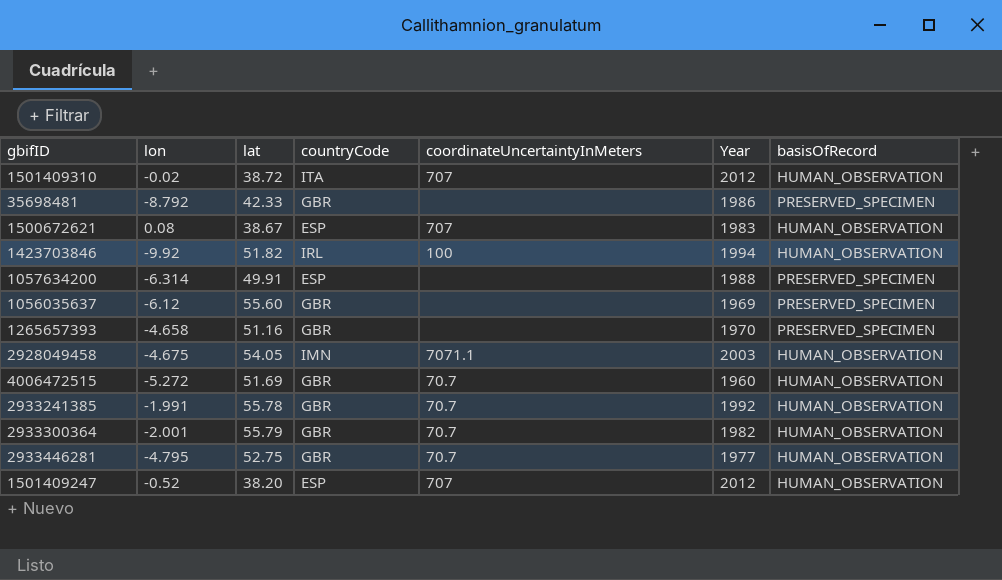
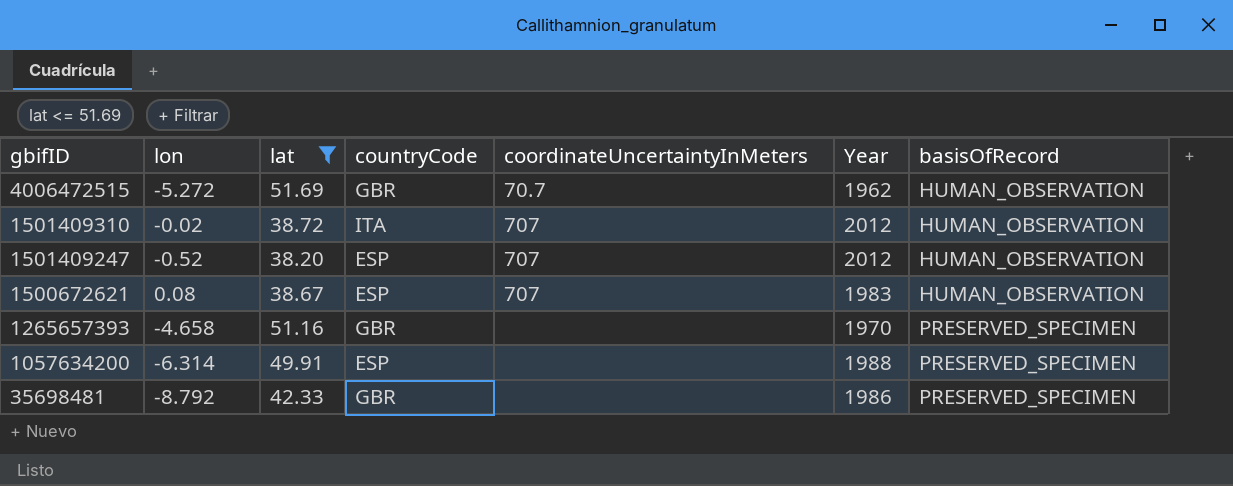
filter: none -> lat <= 51.69
row order: none -> gbifID descending
4006472515 | Year: 1960 -> 1962

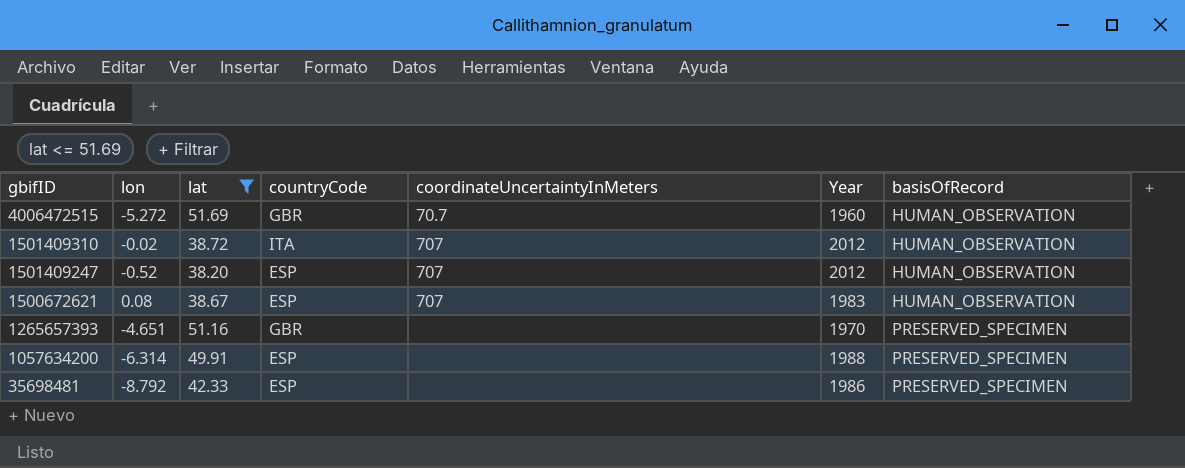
4006472515 | Year: 1962 -> 1960
1265657393 | lon: -4.658 -> -4.651
35698481 | countryCode: GBR -> ESP

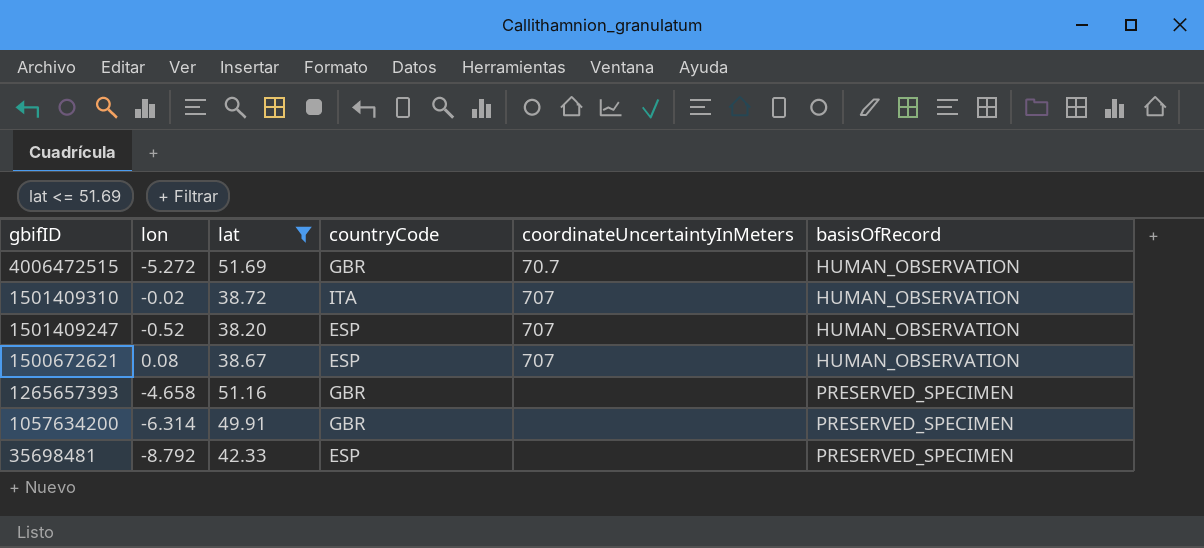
column Year | position: 6 -> none
1265657393 | lon: -4.651 -> -4.658
1057634200 | countryCode: ESP -> GBR

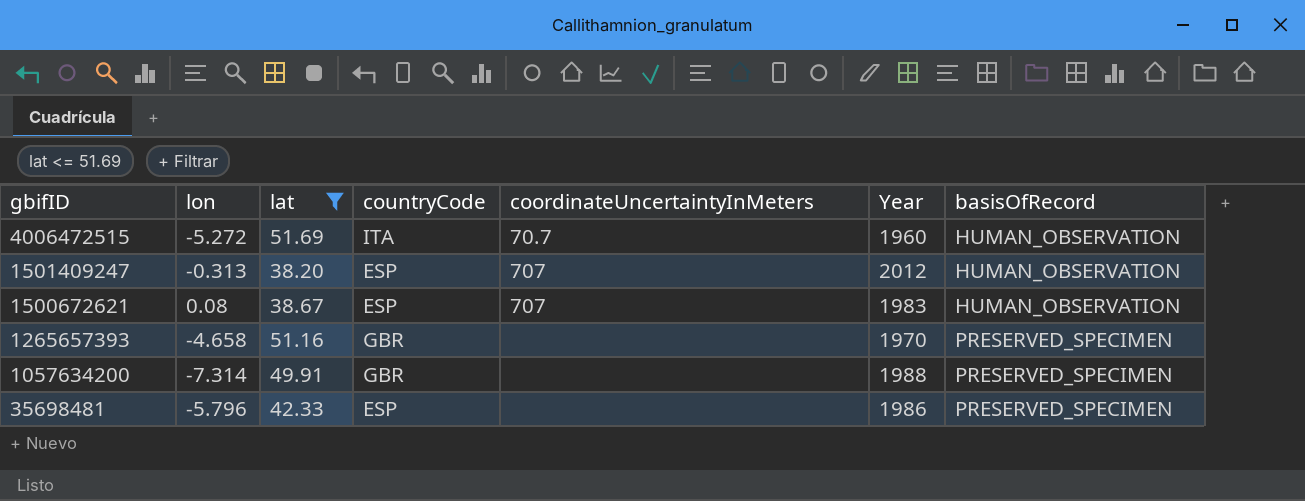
column Year | position: none -> 6
row 1501409310: -0.02 | 38.72 | ITA | 707 | HUMAN_OBSERVATION -> none
4006472515 | countryCode: GBR -> ITA
1501409247 | lon: -0.52 -> -0.313
1057634200 | lon: -6.314 -> -7.314
35698481 | lon: -8.792 -> -5.796

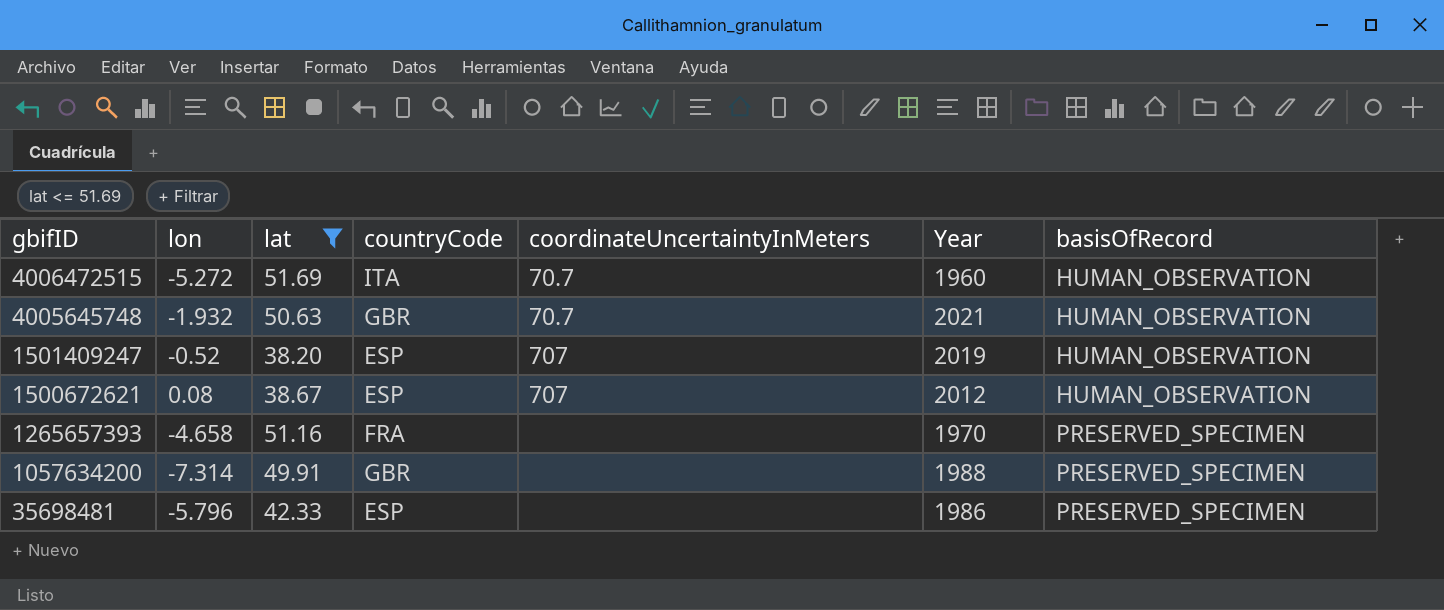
row 4005645748: none -> -1.932 | 50.63 | GBR | 70.7 | 2021 | HUMAN_OBSERVATION
1501409247 | lon: -0.313 -> -0.52
1501409247 | Year: 2012 -> 2019
1500672621 | Year: 1983 -> 2012
1265657393 | countryCode: GBR -> FRA

